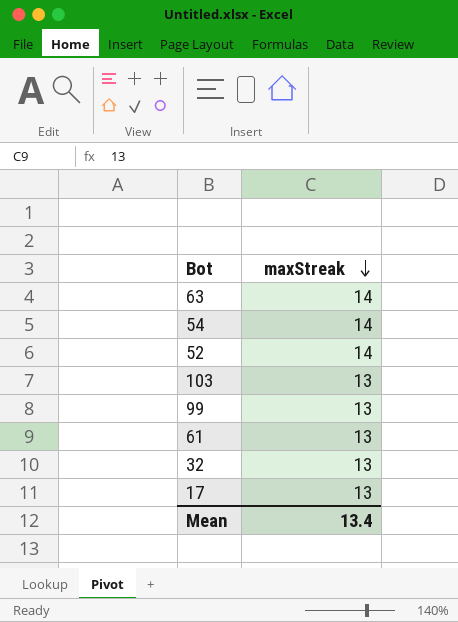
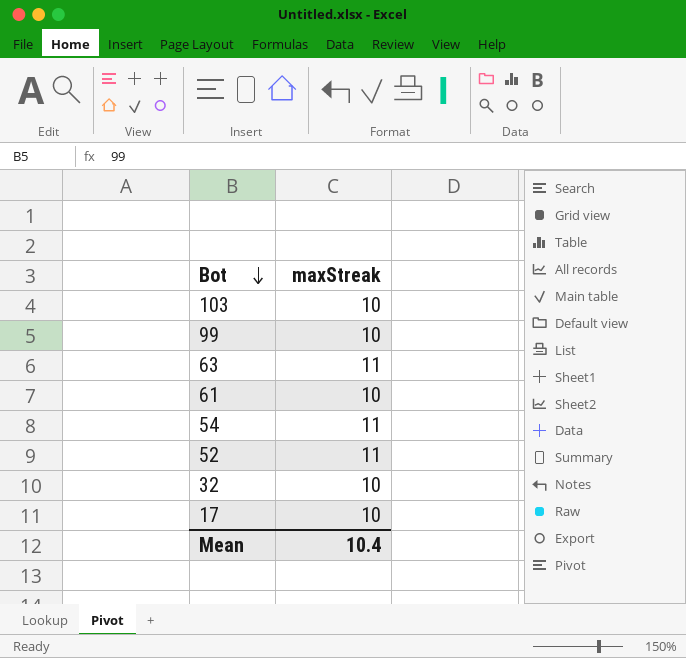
row order: maxStreak descending -> Bot descending
103 | maxStreak: 13 -> 10
99 | maxStreak: 13 -> 10
63 | maxStreak: 14 -> 11
61 | maxStreak: 13 -> 10
54 | maxStreak: 14 -> 11
52 | maxStreak: 14 -> 11
32 | maxStreak: 13 -> 10
17 | maxStreak: 13 -> 10
Mean | maxStreak: 13.4 -> 10.4

